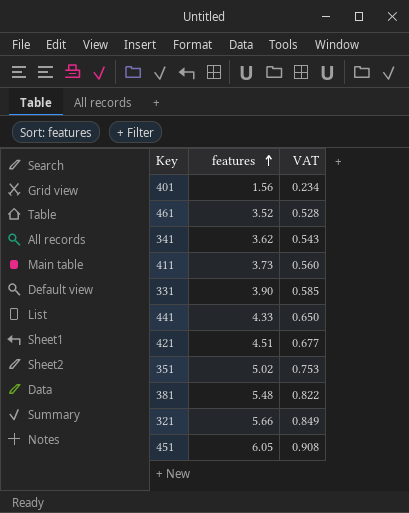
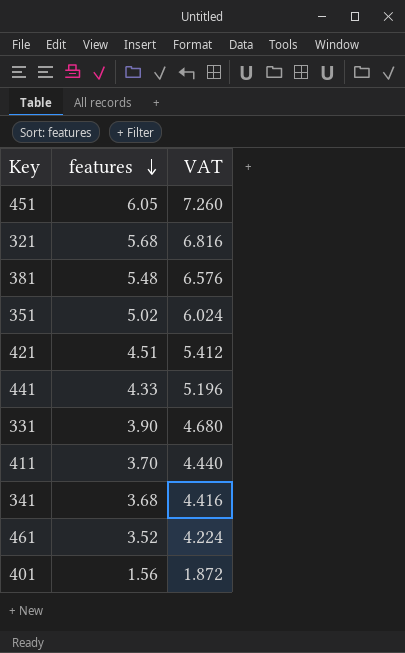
row order: features ascending -> features descending
column VAT | formula: [features] * 0.15 -> [features] * 1.2
321 | features: 5.66 -> 5.68
411 | features: 3.73 -> 3.70
341 | features: 3.62 -> 3.68

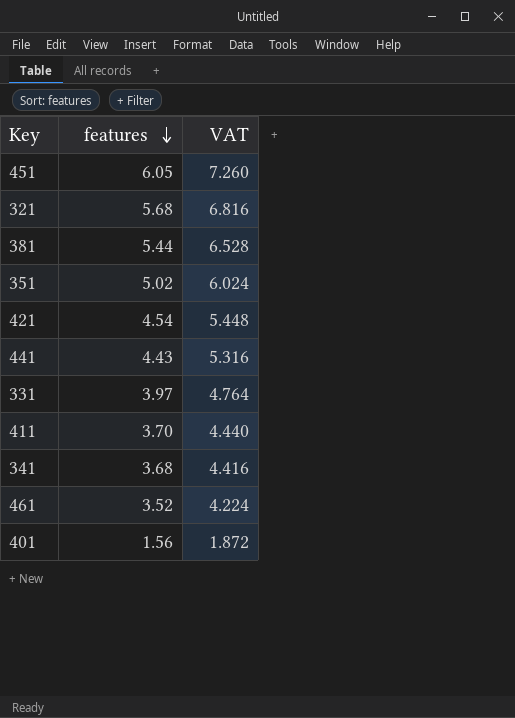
381 | features: 5.48 -> 5.44
381 | VAT: 6.576 -> 6.528
421 | features: 4.51 -> 4.54
421 | VAT: 5.412 -> 5.448
441 | features: 4.33 -> 4.43
441 | VAT: 5.196 -> 5.316
331 | features: 3.90 -> 3.97
331 | VAT: 4.680 -> 4.764

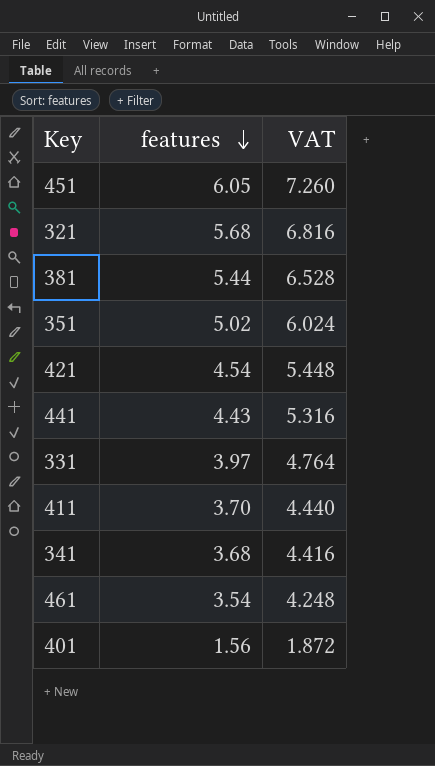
461 | features: 3.52 -> 3.54
461 | VAT: 4.224 -> 4.248

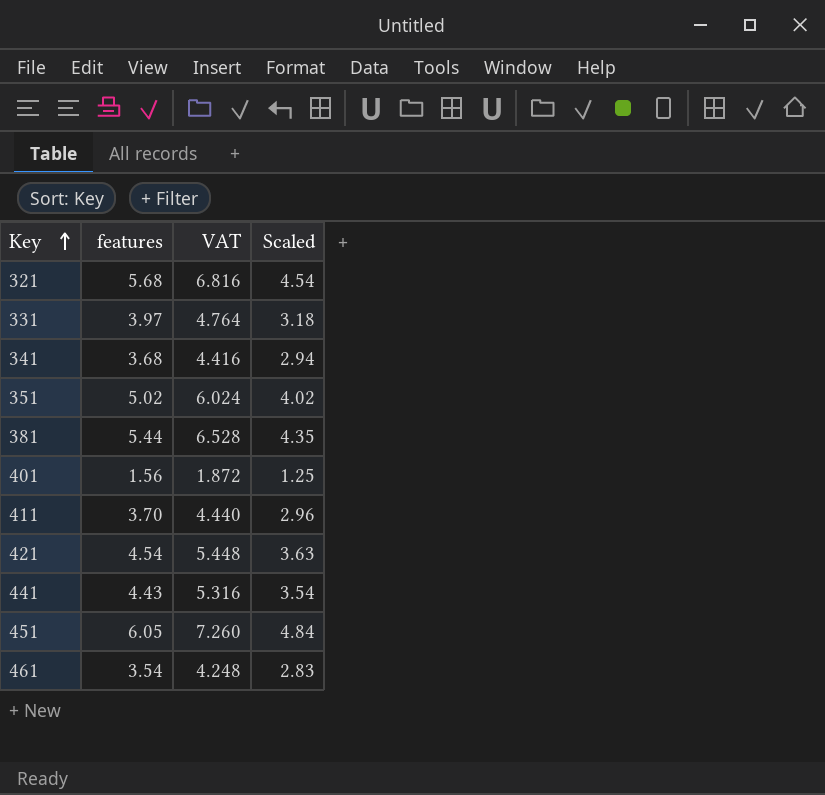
row order: features descending -> Key ascending
column Scaled | formula: none -> [features] * 0.8

